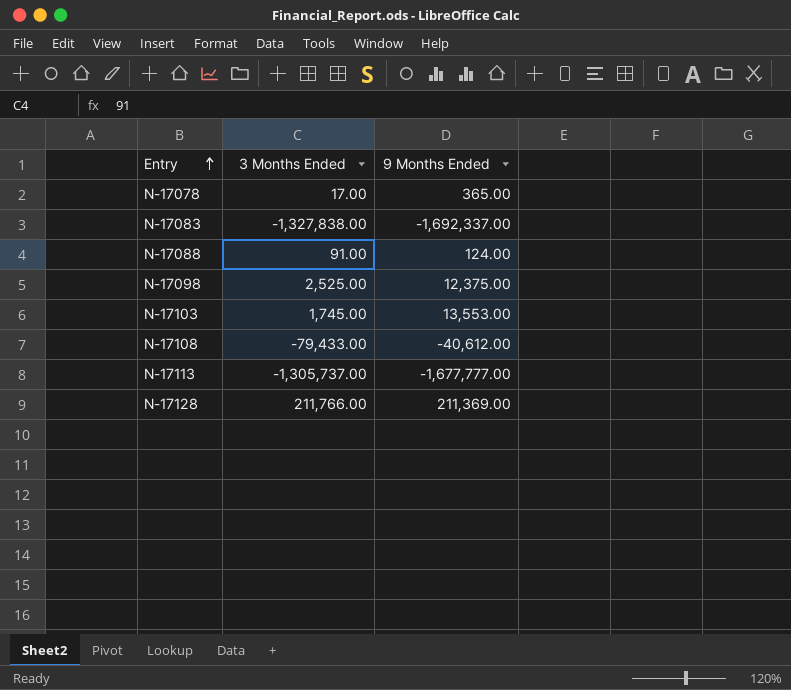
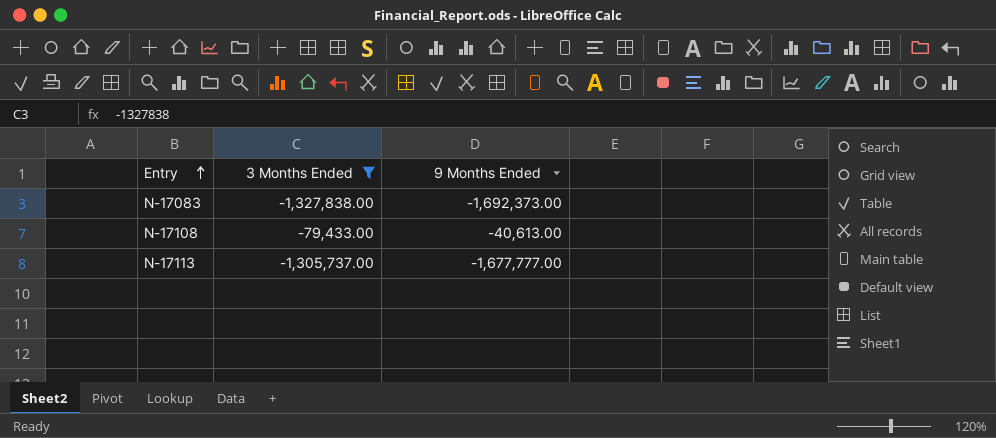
filter: none -> 3 Months Ended <= -79,433.00
N-17083 | 9 Months Ended: -1,692,337.00 -> -1,692,373.00
N-17108 | 9 Months Ended: -40,612.00 -> -40,613.00

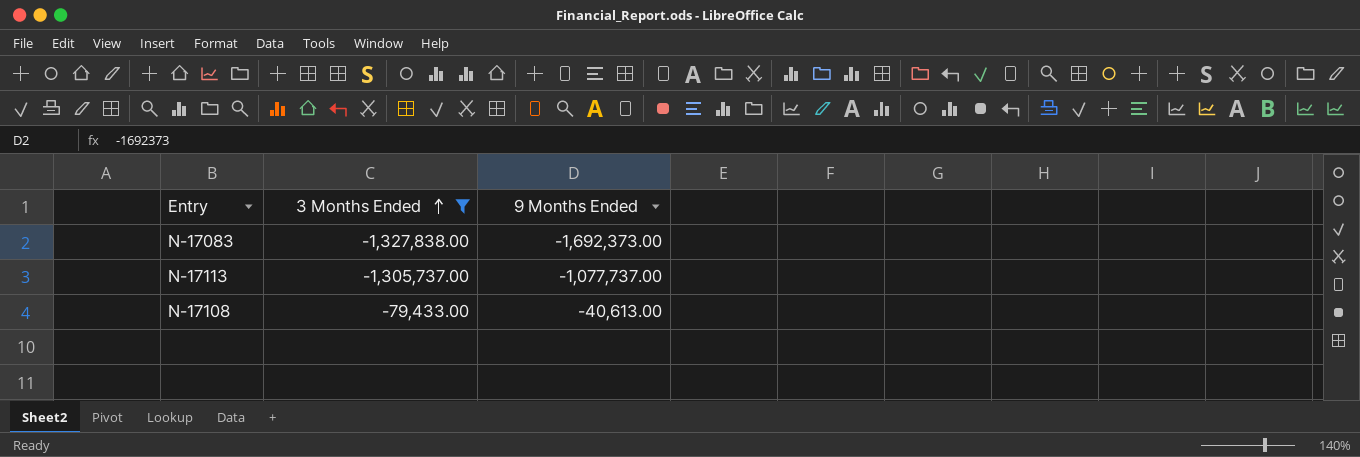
row order: Entry ascending -> 3 Months Ended ascending
N-17113 | 9 Months Ended: -1,677,777.00 -> -1,077,737.00

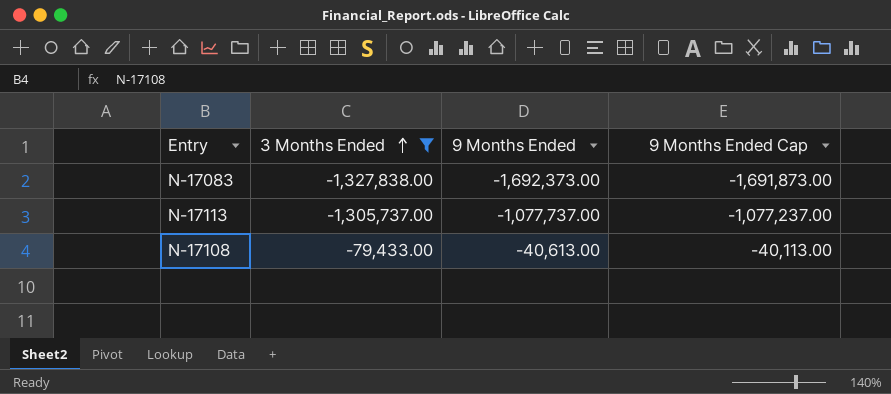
column 9 Months Ended Cap | formula: none -> [9 Months Ended] + 500

